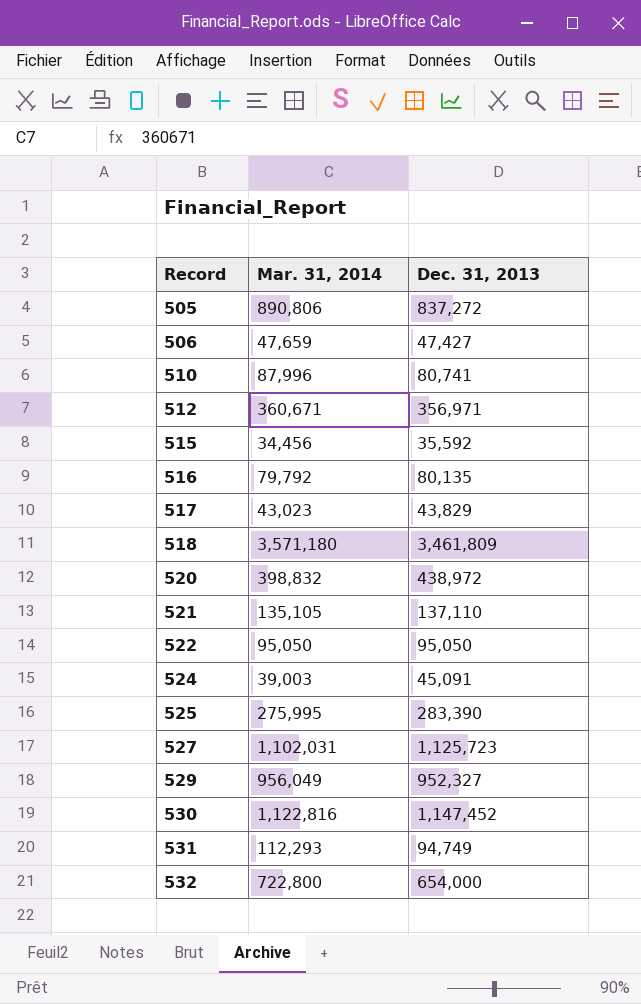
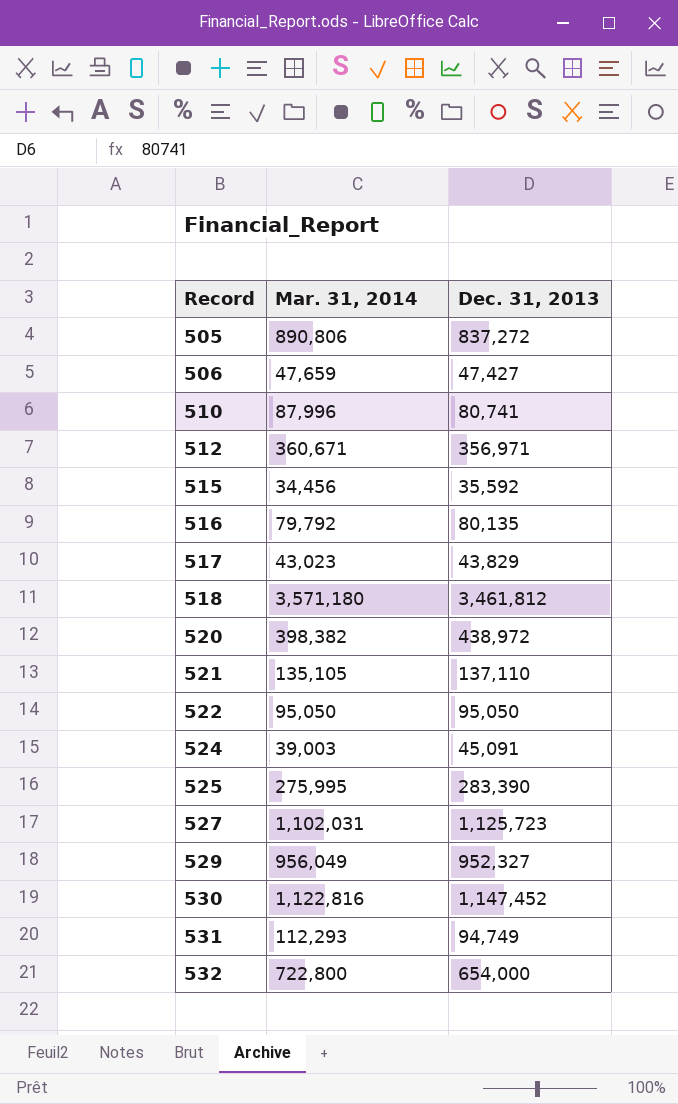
518 | Dec. 31, 2013: 3,461,809 -> 3,461,812
520 | Mar. 31, 2014: 398,832 -> 398,382

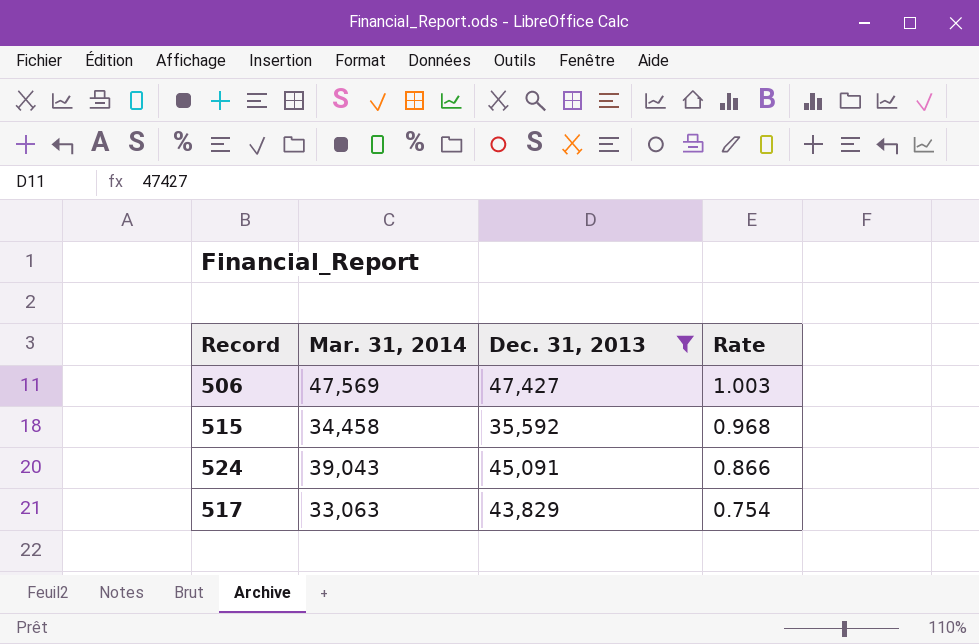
filter: none -> Dec. 31, 2013 <= 47,427
row order: Record ascending -> Rate descending
column Rate | formula: none -> [Mar. 31, 2014] / [Dec. 31, 2013]
506 | Mar. 31, 2014: 47,659 -> 47,569
515 | Mar. 31, 2014: 34,456 -> 34,458
524 | Mar. 31, 2014: 39,003 -> 39,043
517 | Mar. 31, 2014: 43,023 -> 33,063

